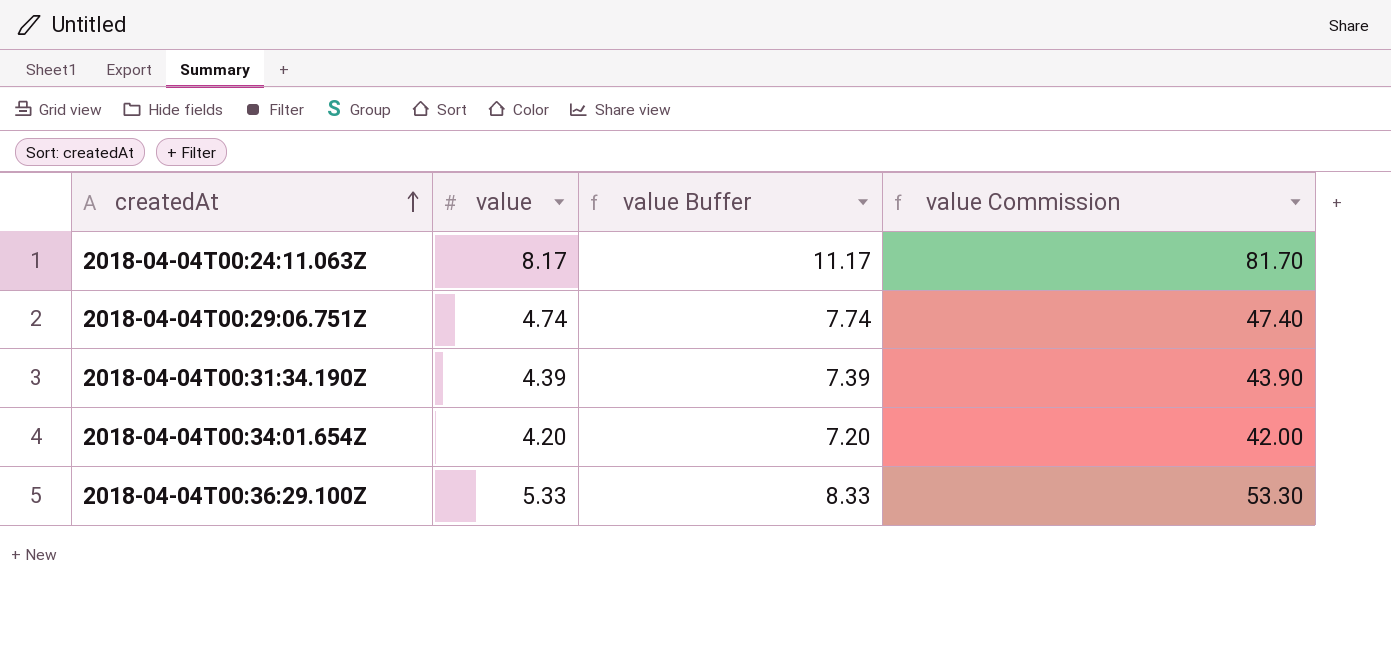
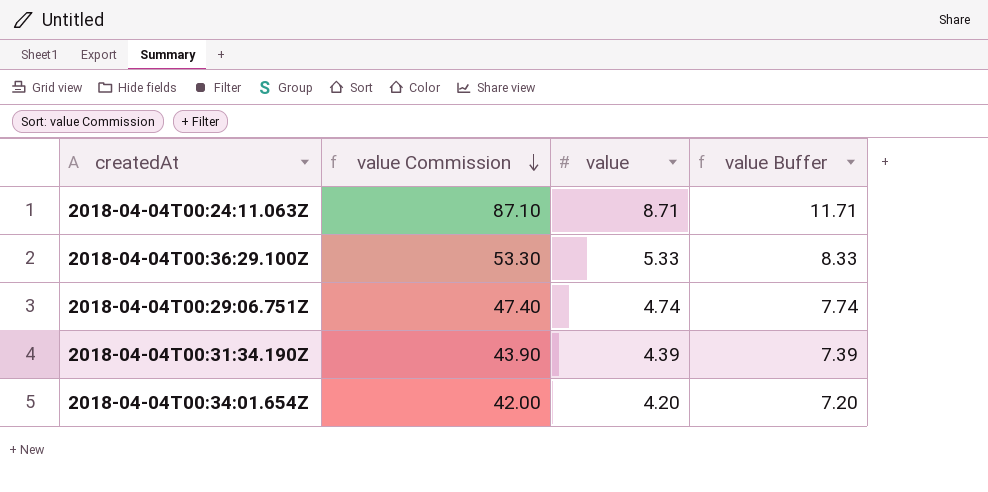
row order: createdAt ascending -> value Commission descending
column value Commission | position: 4 -> 2
2018-04-04T00:24:11.063Z | value Commission: 81.70 -> 87.10
2018-04-04T00:24:11.063Z | value: 8.17 -> 8.71
2018-04-04T00:24:11.063Z | value Buffer: 11.17 -> 11.71

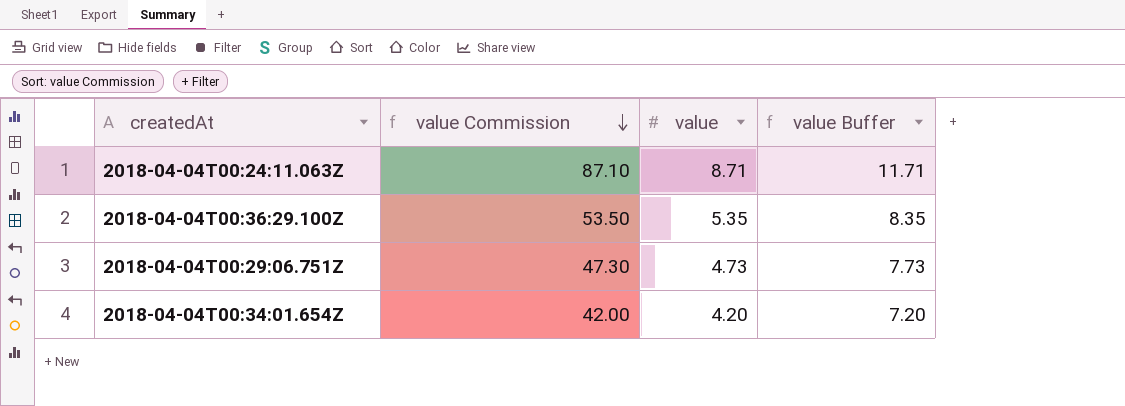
row 2018-04-04T00:31:34.190Z: 43.90 | 4.39 | 7.39 -> none
2018-04-04T00:36:29.100Z | value Commission: 53.30 -> 53.50
2018-04-04T00:36:29.100Z | value: 5.33 -> 5.35
2018-04-04T00:36:29.100Z | value Buffer: 8.33 -> 8.35
2018-04-04T00:29:06.751Z | value Commission: 47.40 -> 47.30
2018-04-04T00:29:06.751Z | value: 4.74 -> 4.73
2018-04-04T00:29:06.751Z | value Buffer: 7.74 -> 7.73

